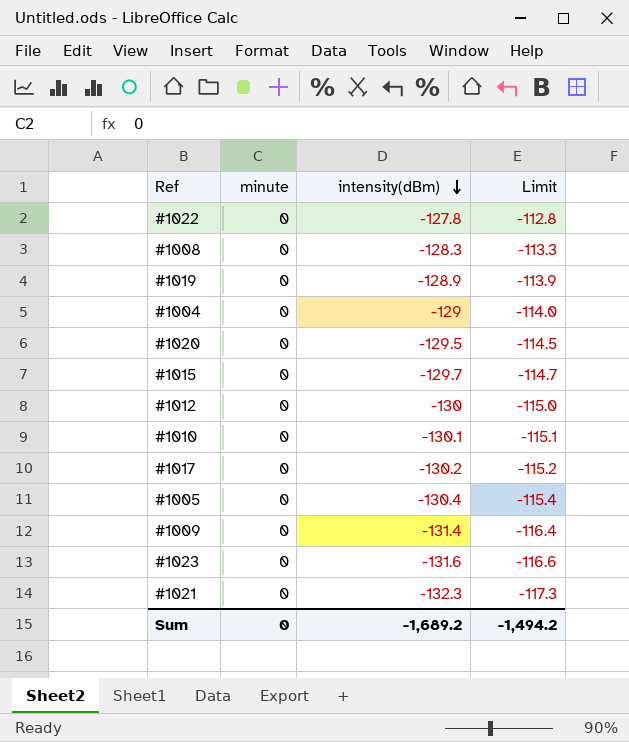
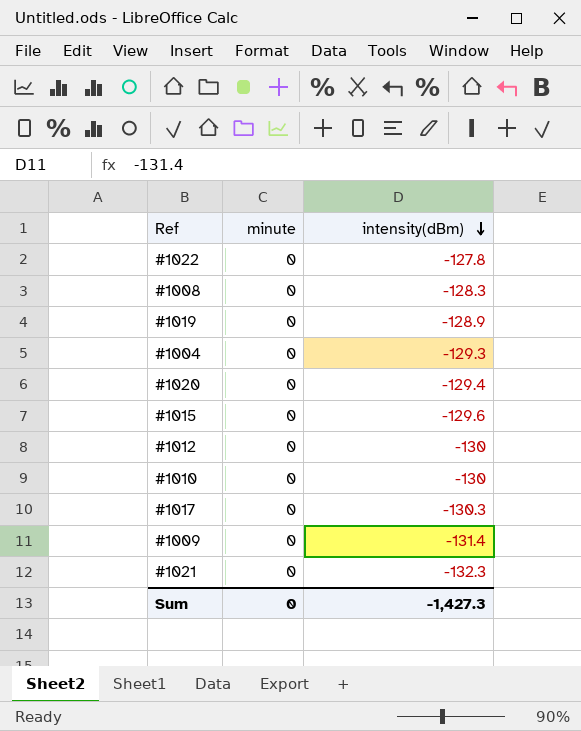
column Limit | formula: [intensity(dBm)] + 15 -> none
row #1005: 0 | -130.4 | -115.4 -> none
row #1023: 0 | -131.6 | -116.6 -> none
#1004 | intensity(dBm): -129 -> -129.3
#1020 | intensity(dBm): -129.5 -> -129.4
#1015 | intensity(dBm): -129.7 -> -129.6
#1010 | intensity(dBm): -130.1 -> -130
#1017 | intensity(dBm): -130.2 -> -130.3
Sum | intensity(dBm): -1,689.2 -> -1,427.3

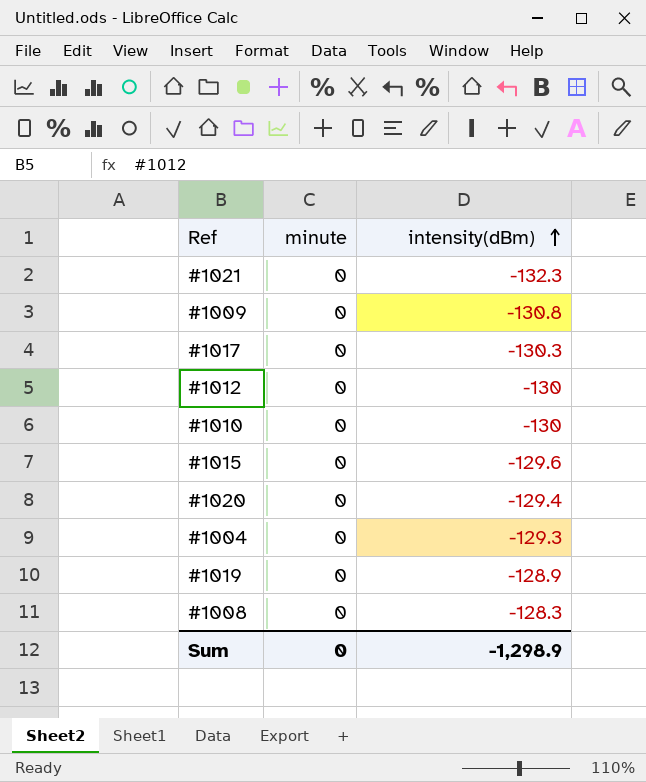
row order: intensity(dBm) descending -> intensity(dBm) ascending
row #1022: 0 | -127.8 -> none
#1009 | intensity(dBm): -131.4 -> -130.8
Sum | intensity(dBm): -1,427.3 -> -1,298.9

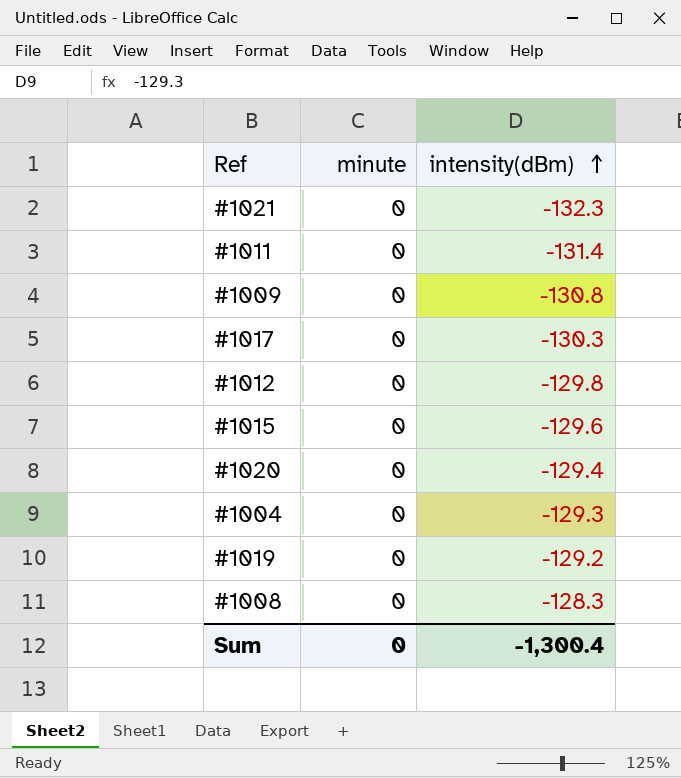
row #1010: 0 | -130 -> none
row #1011: none -> 0 | -131.4
#1012 | intensity(dBm): -130 -> -129.8
#1019 | intensity(dBm): -128.9 -> -129.2
Sum | intensity(dBm): -1,298.9 -> -1,300.4

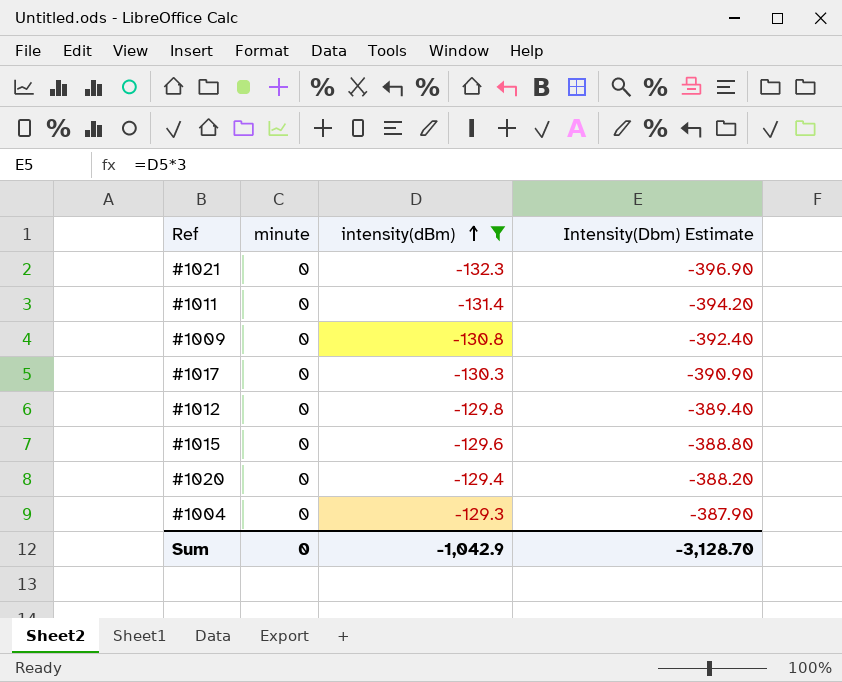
filter: none -> intensity(dBm) <= -129.3
column Intensity(Dbm) Estimate | formula: none -> [intensity(dBm)] * 3
Sum | intensity(dBm): -1,300.4 -> -1,042.9

